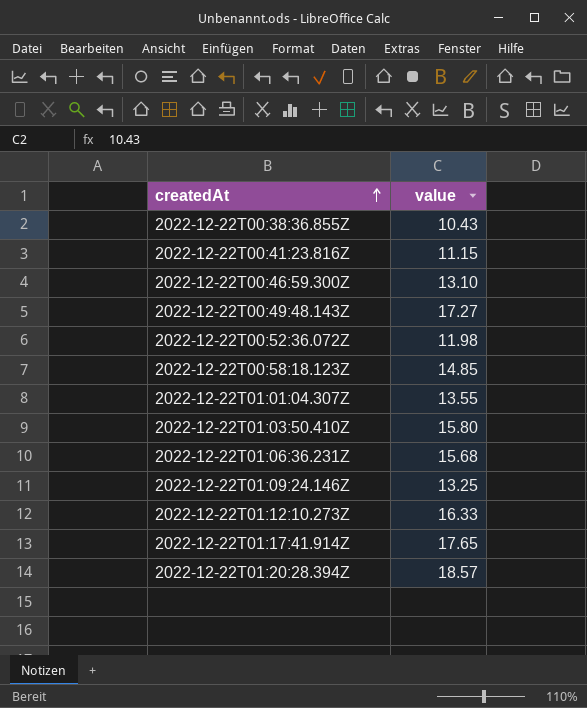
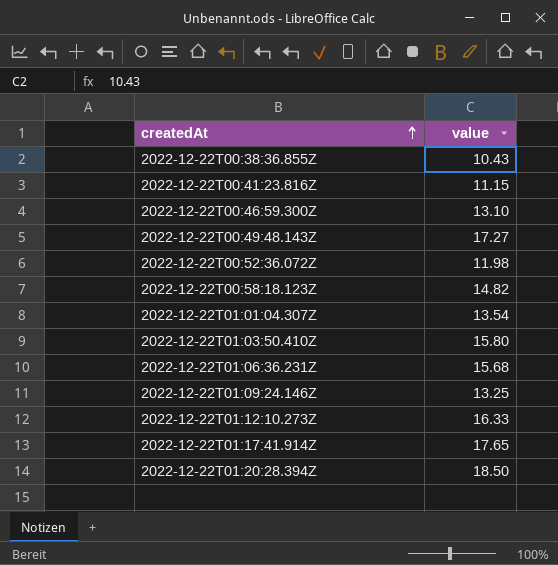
2022-12-22T00:58:18.123Z | value: 14.85 -> 14.82
2022-12-22T01:01:04.307Z | value: 13.55 -> 13.54
2022-12-22T01:20:28.394Z | value: 18.57 -> 18.50

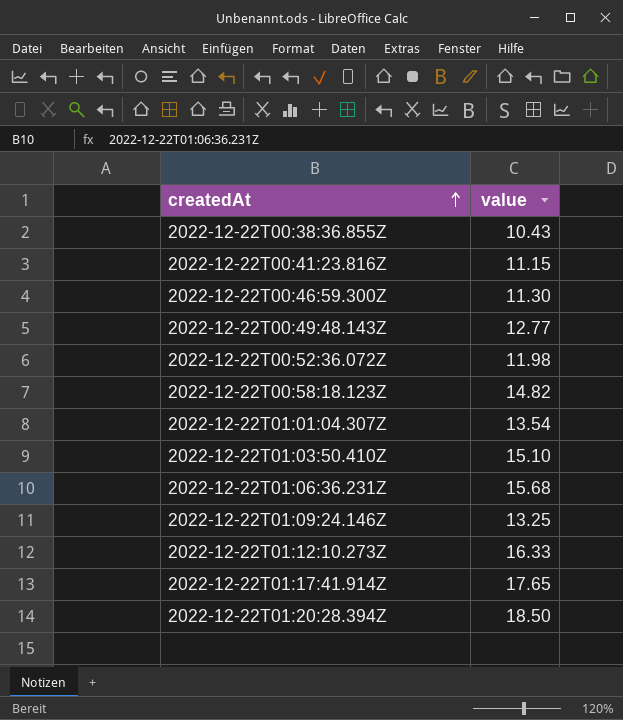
2022-12-22T00:46:59.300Z | value: 13.10 -> 11.30
2022-12-22T00:49:48.143Z | value: 17.27 -> 12.77
2022-12-22T01:03:50.410Z | value: 15.80 -> 15.10

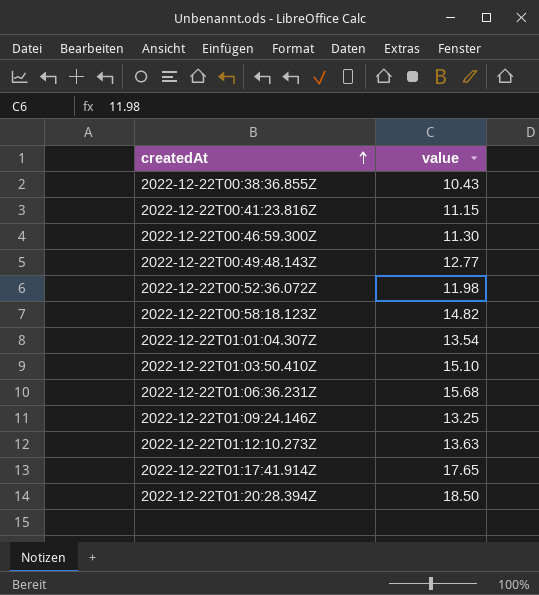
2022-12-22T01:12:10.273Z | value: 16.33 -> 13.63

